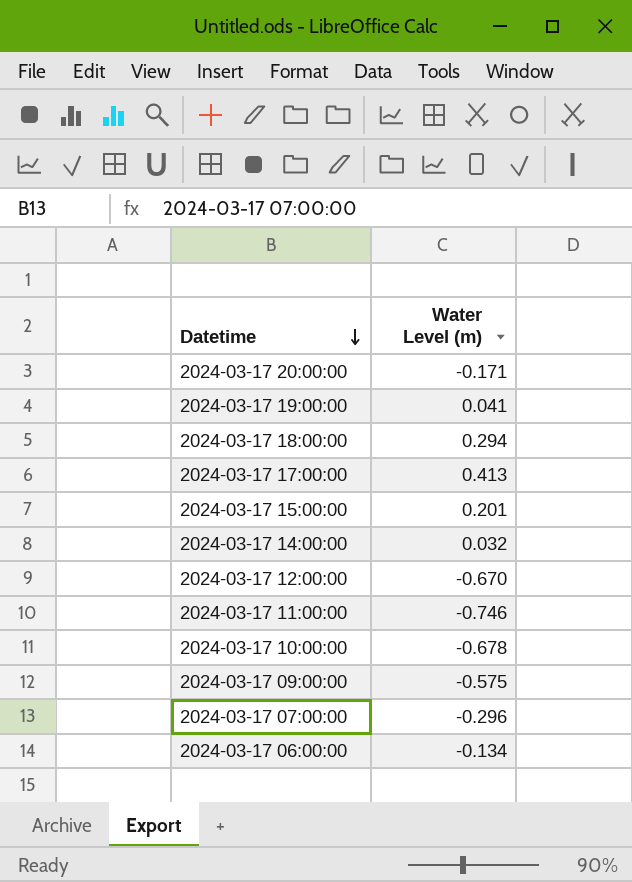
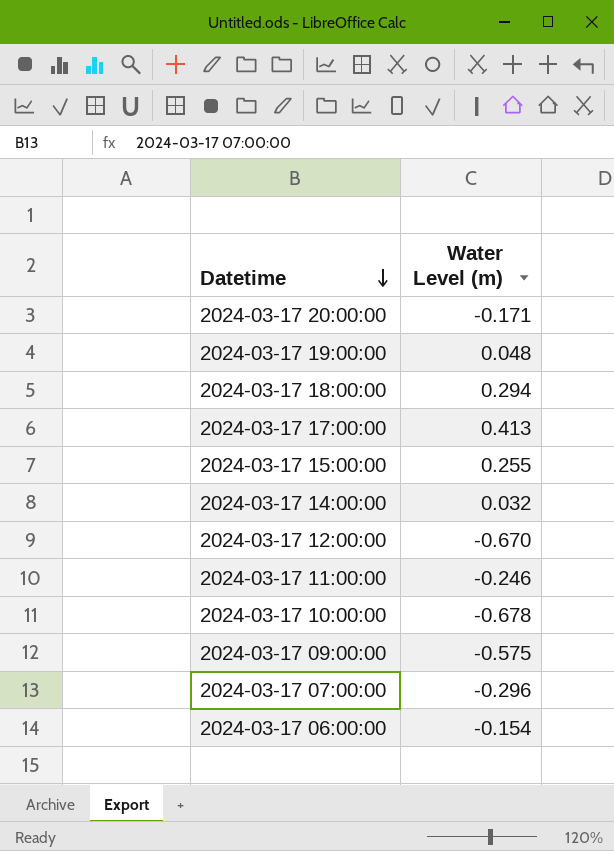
2024-03-17 19:00:00 | Water Level (m): 0.041 -> 0.048
2024-03-17 15:00:00 | Water Level (m): 0.201 -> 0.255
2024-03-17 11:00:00 | Water Level (m): -0.746 -> -0.246
2024-03-17 06:00:00 | Water Level (m): -0.134 -> -0.154

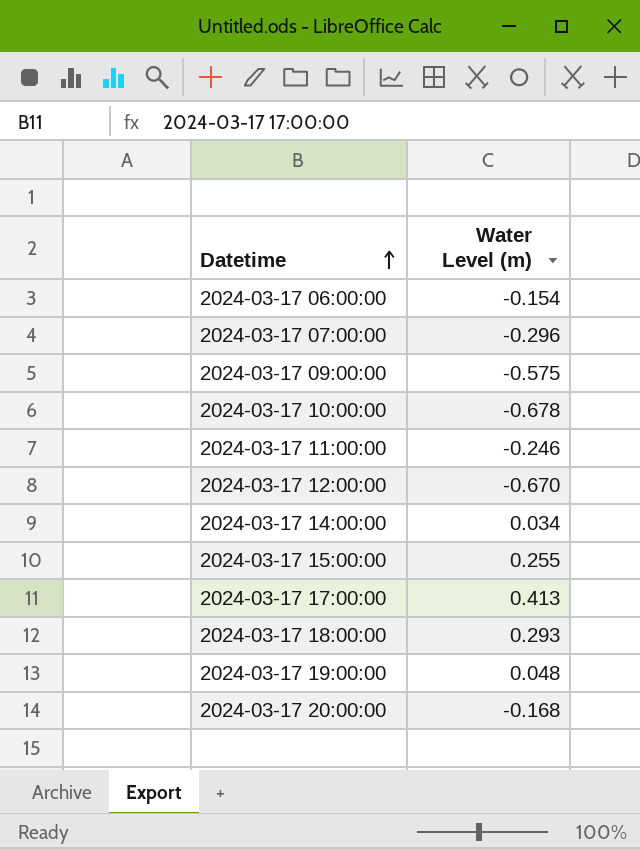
row order: Datetime descending -> Datetime ascending
2024-03-17 14:00:00 | Water Level (m): 0.032 -> 0.034
2024-03-17 18:00:00 | Water Level (m): 0.294 -> 0.293
2024-03-17 20:00:00 | Water Level (m): -0.171 -> -0.168

